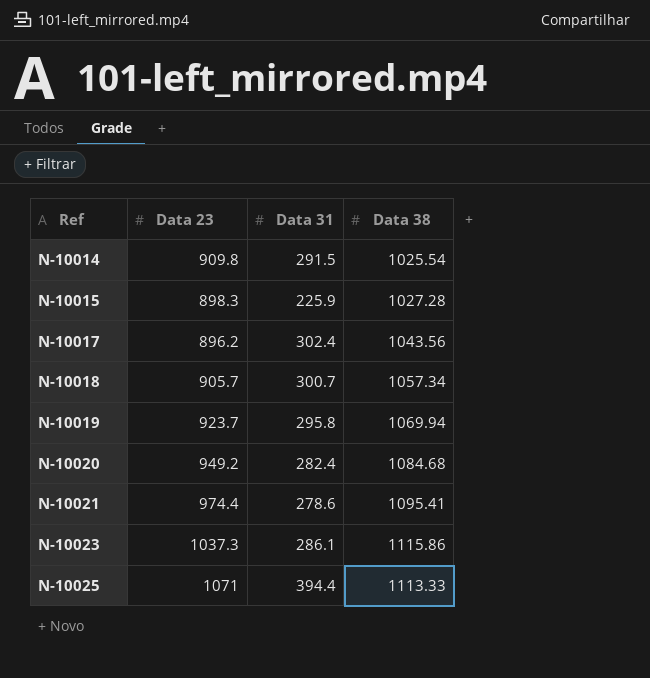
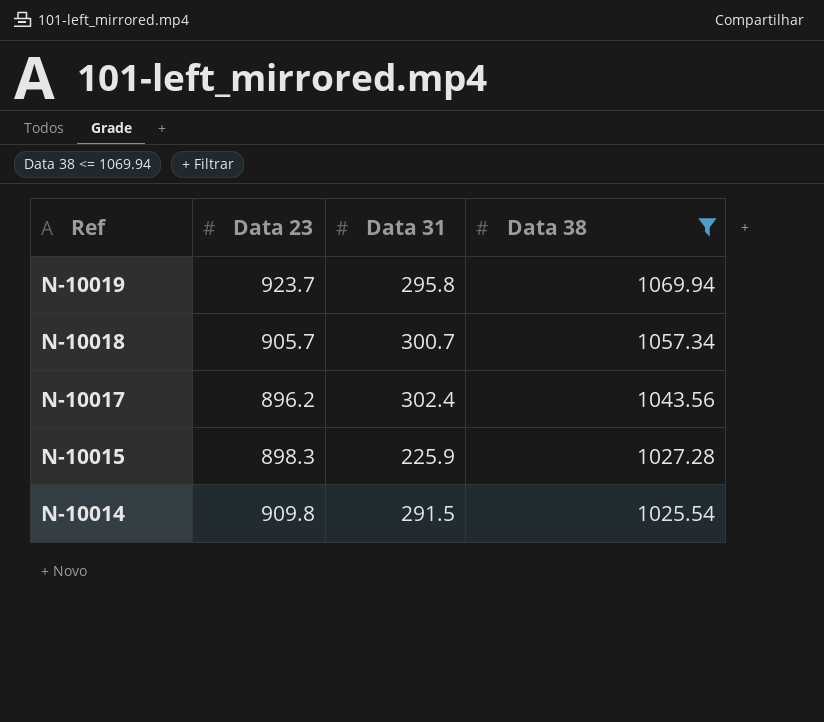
filter: none -> Data 38 <= 1069.94
row order: Ref ascending -> Ref descending

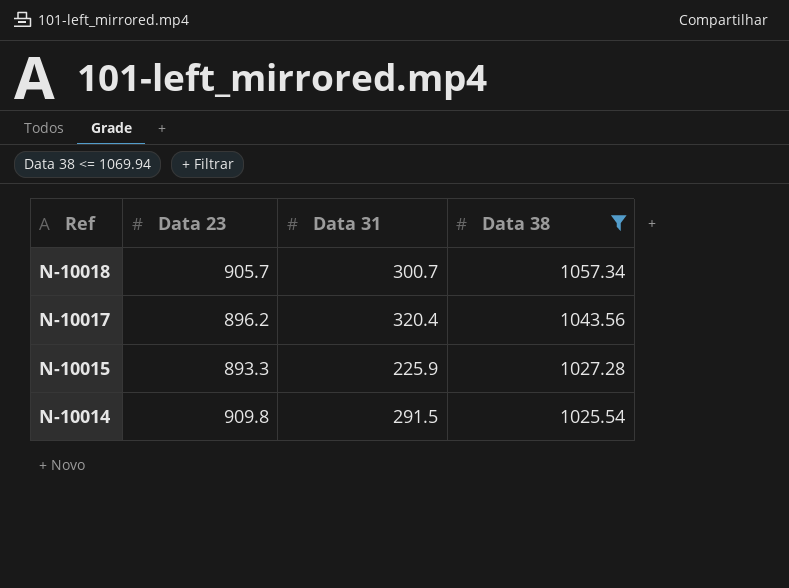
row N-10019: 923.7 | 295.8 | 1069.94 -> none
N-10017 | Data 31: 302.4 -> 320.4
N-10015 | Data 23: 898.3 -> 893.3

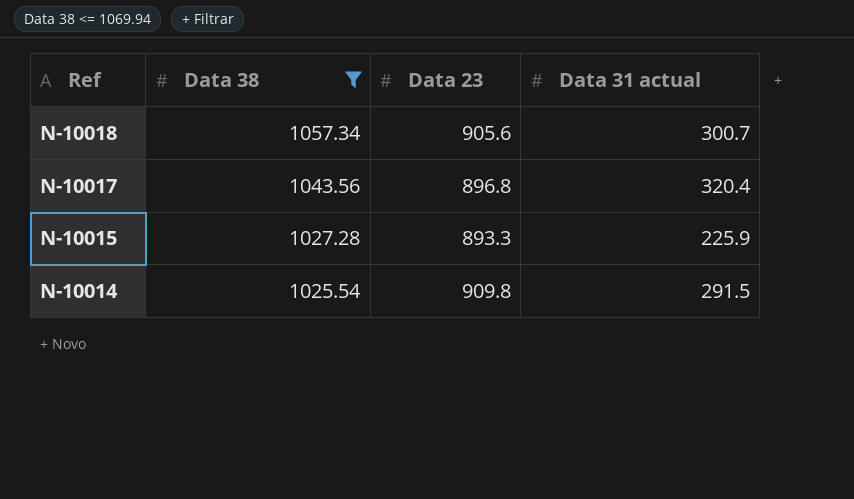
column Data 38 | position: 4 -> 2
column name: Data 31 -> Data 31 actual
N-10018 | Data 23: 905.7 -> 905.6
N-10017 | Data 23: 896.2 -> 896.8

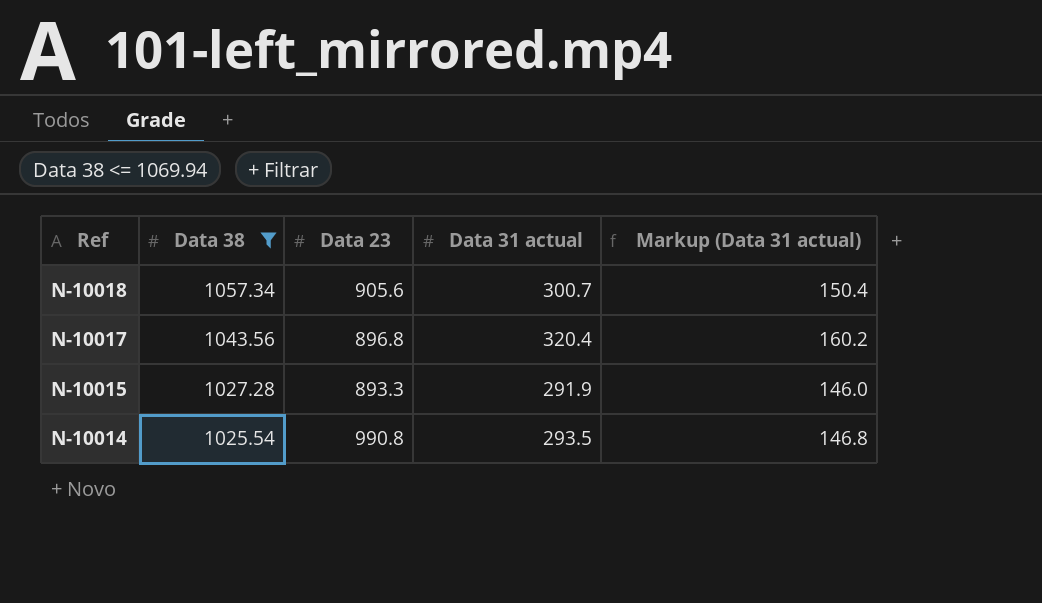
column Markup (Data 31 actual) | formula: none -> [Data 31 actual] * 0.5
N-10015 | Data 31 actual: 225.9 -> 291.9
N-10014 | Data 23: 909.8 -> 990.8
N-10014 | Data 31 actual: 291.5 -> 293.5

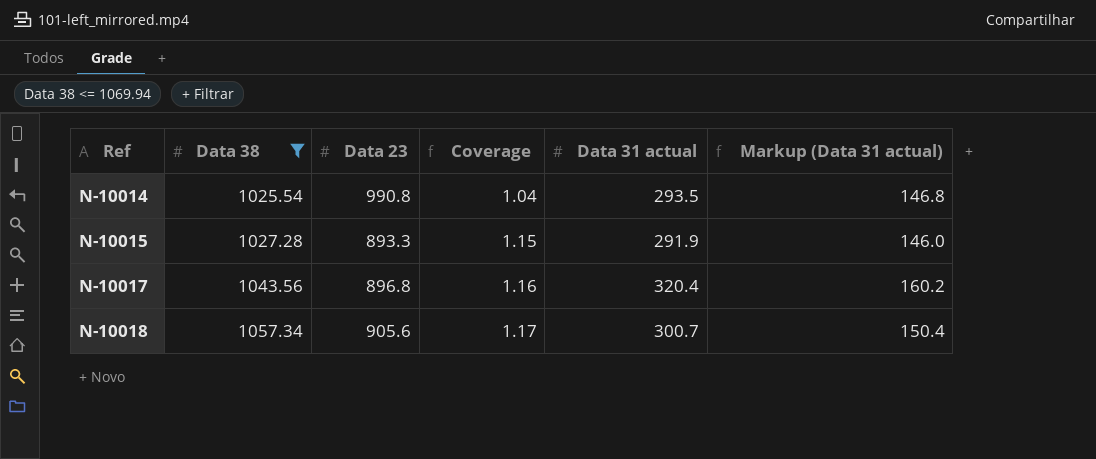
row order: Ref descending -> Ref ascending
column Coverage | formula: none -> [Data 38] / [Data 23]

